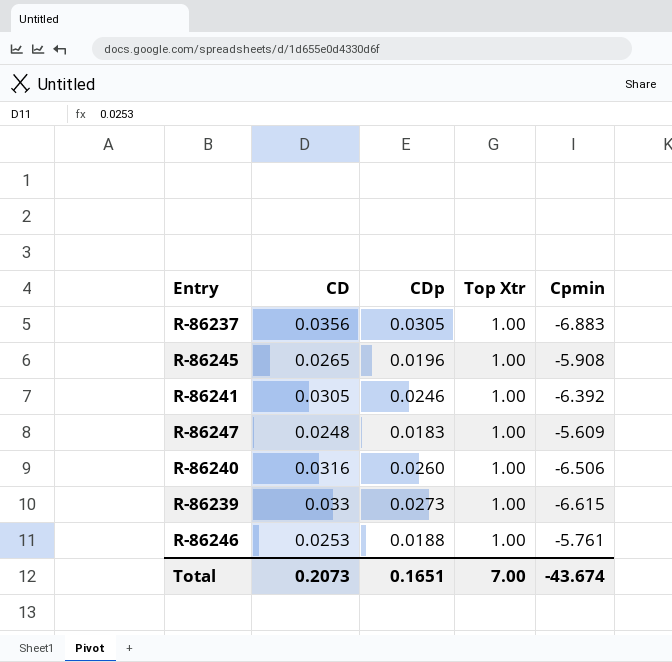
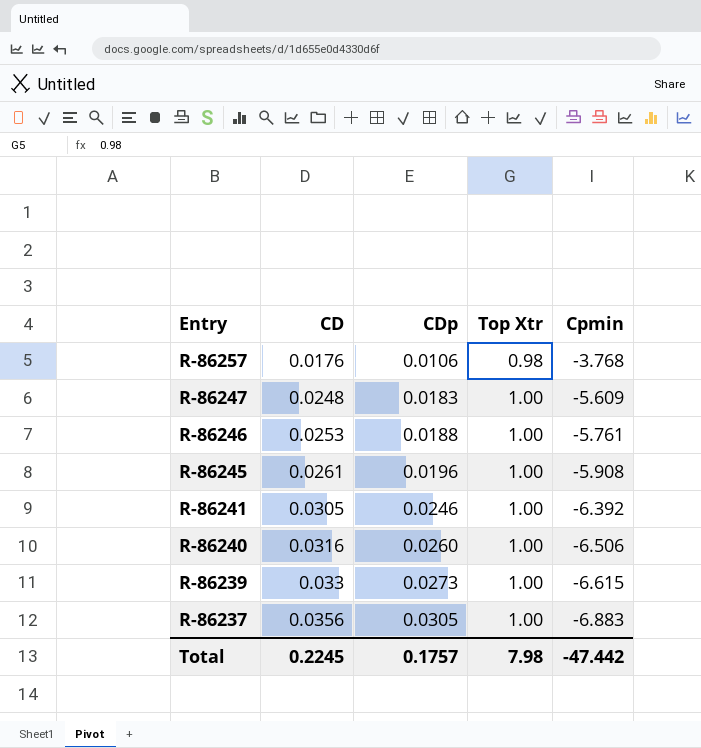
row order: none -> Entry descending
row R-86257: none -> 0.0176 | 0.0106 | 0.98 | -3.768
R-86245 | CD: 0.0265 -> 0.0261
Total | CD: 0.2073 -> 0.2245
Total | CDp: 0.1651 -> 0.1757
Total | Top Xtr: 7.00 -> 7.98
Total | Cpmin: -43.674 -> -47.442

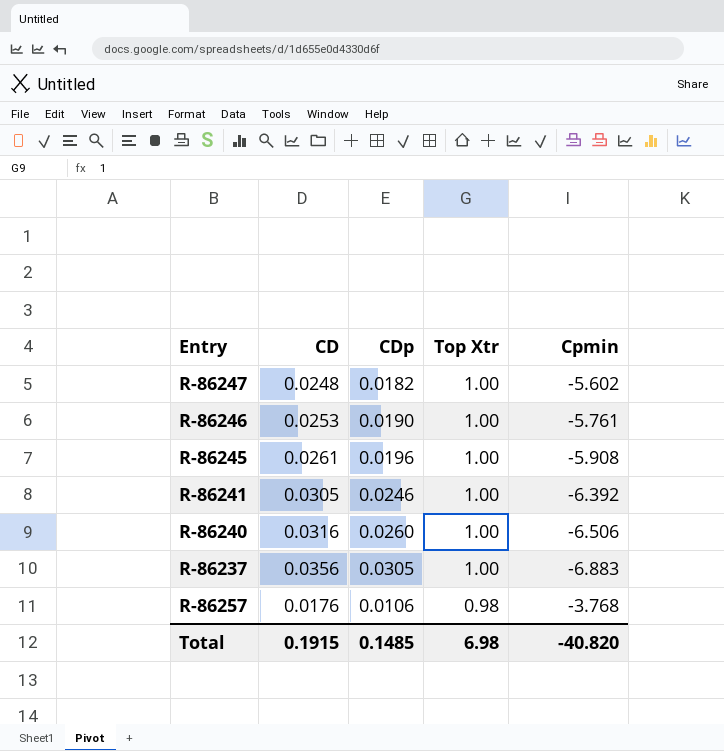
row order: Entry descending -> Top Xtr descending
row R-86239: 0.033 | 0.0273 | 1.00 | -6.615 -> none
R-86247 | CDp: 0.0183 -> 0.0182
R-86247 | Cpmin: -5.609 -> -5.602
R-86246 | CDp: 0.0188 -> 0.0190
Total | CD: 0.2245 -> 0.1915
Total | CDp: 0.1757 -> 0.1485
Total | Top Xtr: 7.98 -> 6.98
Total | Cpmin: -47.442 -> -40.820

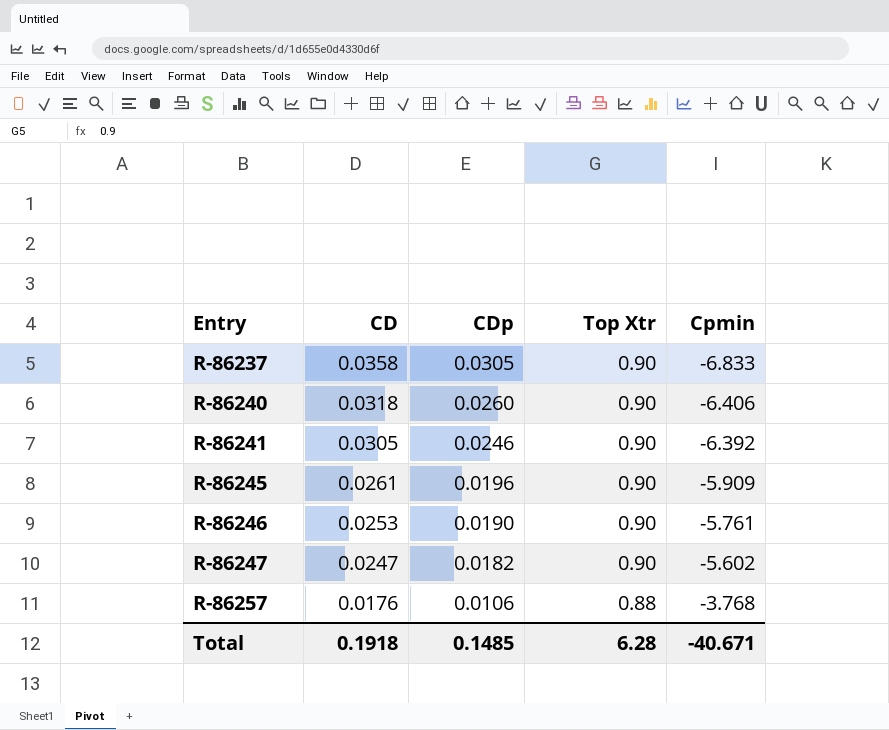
row order: Top Xtr descending -> Entry ascending
R-86237 | CD: 0.0356 -> 0.0358
R-86237 | Top Xtr: 1.00 -> 0.90
R-86237 | Cpmin: -6.883 -> -6.833
R-86240 | CD: 0.0316 -> 0.0318
R-86240 | Top Xtr: 1.00 -> 0.90
R-86240 | Cpmin: -6.506 -> -6.406
R-86241 | Top Xtr: 1.00 -> 0.90
R-86245 | Top Xtr: 1.00 -> 0.90
R-86245 | Cpmin: -5.908 -> -5.909
R-86246 | Top Xtr: 1.00 -> 0.90
R-86247 | CD: 0.0248 -> 0.0247
R-86247 | Top Xtr: 1.00 -> 0.90
R-86257 | Top Xtr: 0.98 -> 0.88
Total | CD: 0.1915 -> 0.1918
Total | Top Xtr: 6.98 -> 6.28
Total | Cpmin: -40.820 -> -40.671

